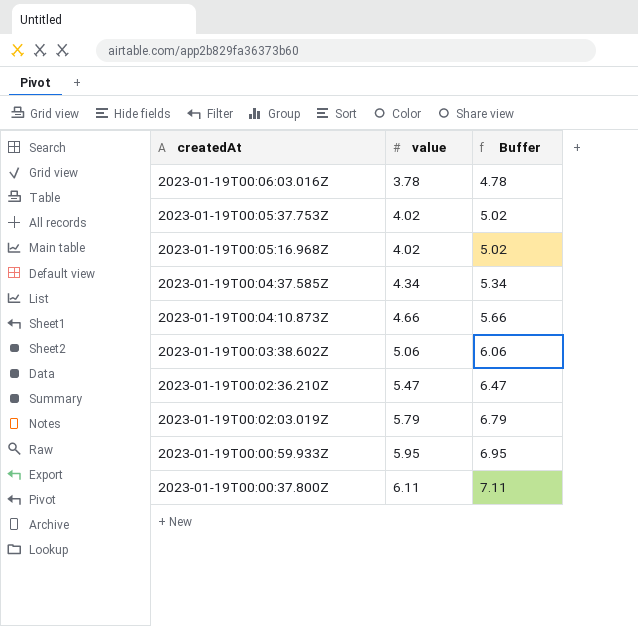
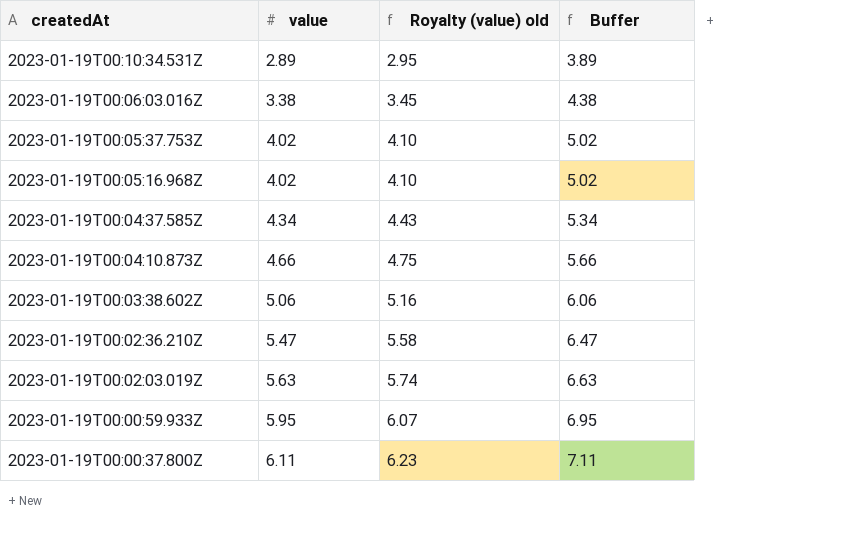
column Royalty (value) old | formula: none -> [value] * 1.02
row 2023-01-19T00:10:34.531Z: none -> 2.89 | 2.95 | 3.89
2023-01-19T00:06:03.016Z | value: 3.78 -> 3.38
2023-01-19T00:06:03.016Z | Buffer: 4.78 -> 4.38
2023-01-19T00:02:03.019Z | value: 5.79 -> 5.63
2023-01-19T00:02:03.019Z | Buffer: 6.79 -> 6.63

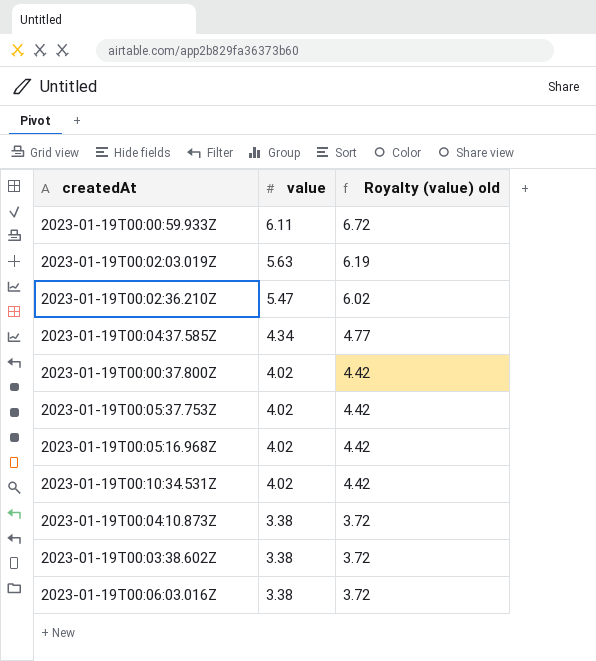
row order: createdAt descending -> value descending
column Buffer | formula: [value] + 1 -> none
column Royalty (value) old | formula: [value] * 1.02 -> [value] * 1.1
2023-01-19T00:00:59.933Z | value: 5.95 -> 6.11
2023-01-19T00:00:37.800Z | value: 6.11 -> 4.02
2023-01-19T00:10:34.531Z | value: 2.89 -> 4.02
2023-01-19T00:04:10.873Z | value: 4.66 -> 3.38
2023-01-19T00:03:38.602Z | value: 5.06 -> 3.38

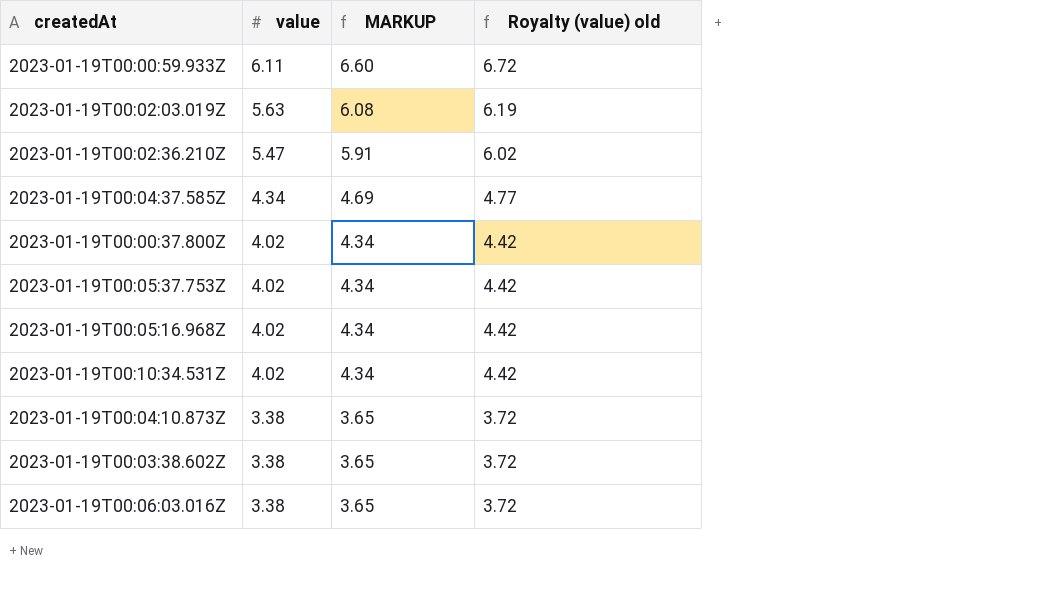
column MARKUP | formula: none -> [value] * 1.08

